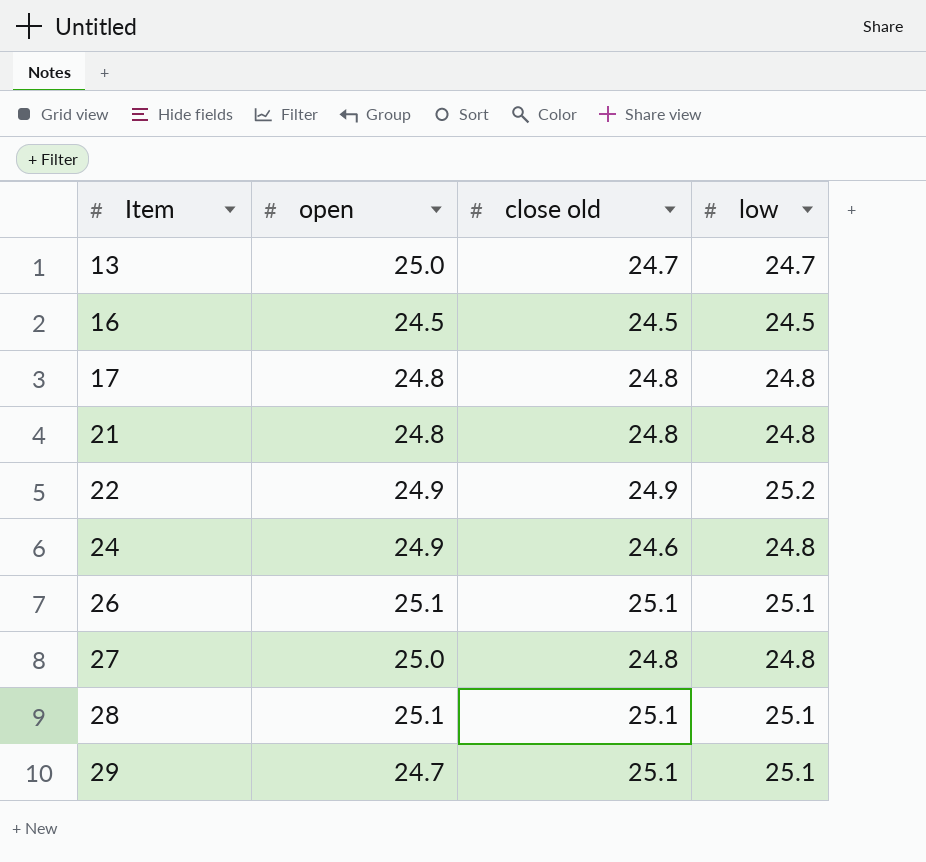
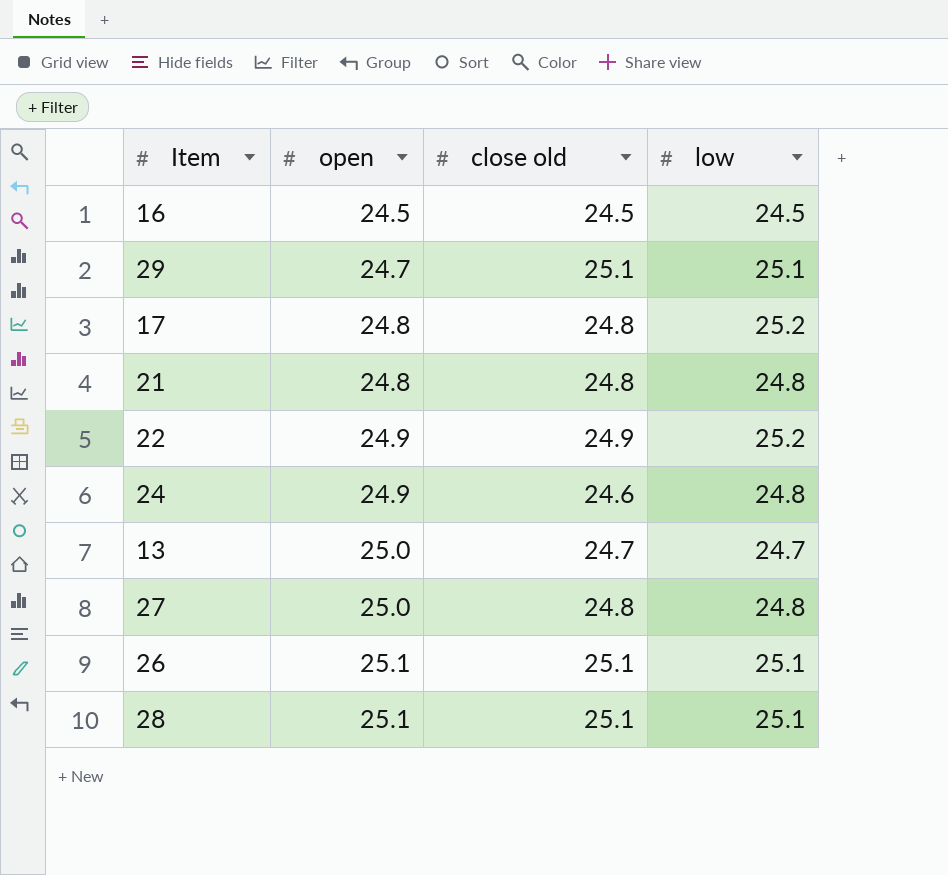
row order: Item ascending -> open ascending
17 | low: 24.8 -> 25.2

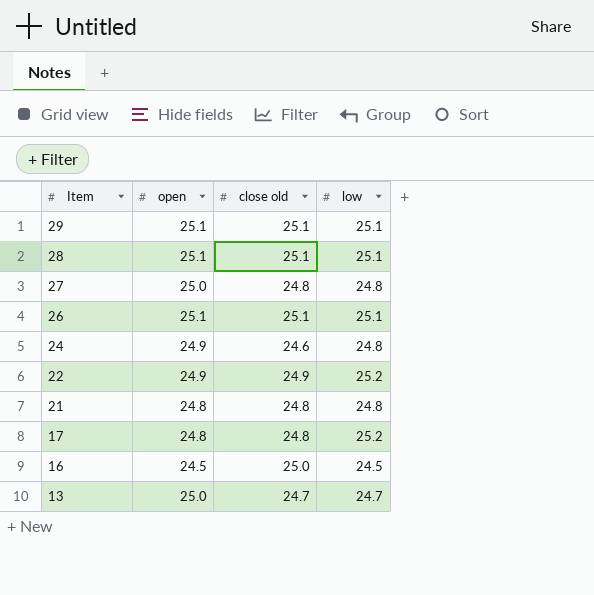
row order: open ascending -> Item descending
29 | open: 24.7 -> 25.1
16 | close old: 24.5 -> 25.0

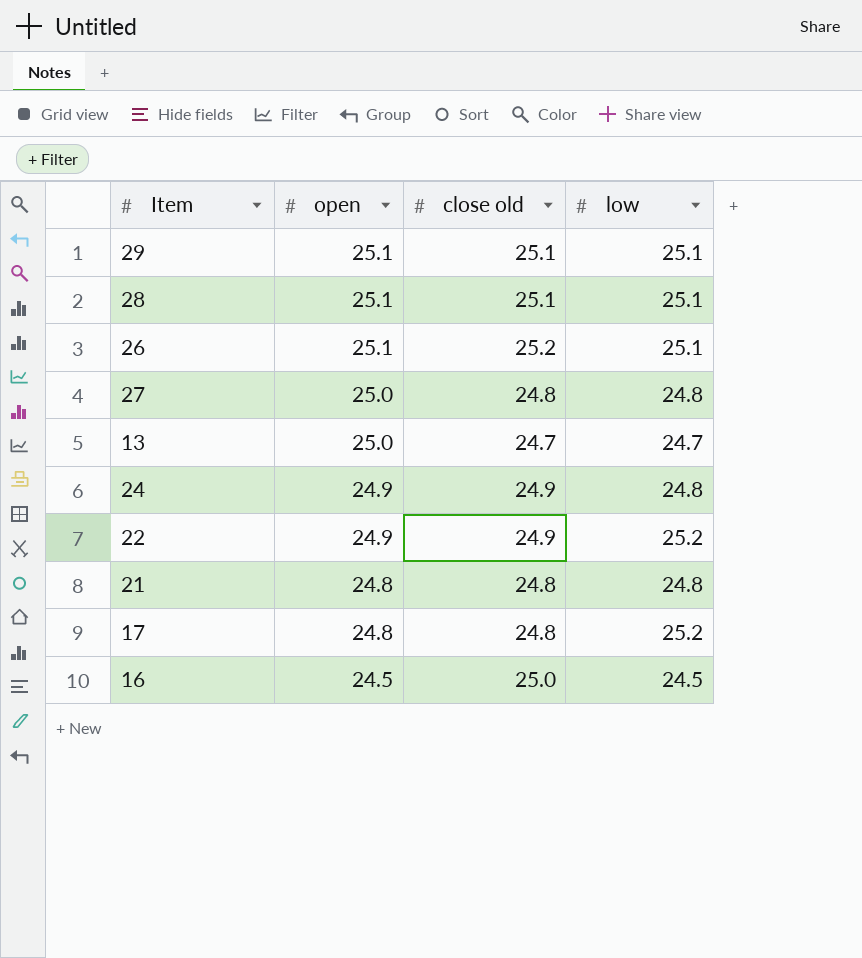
row order: Item descending -> open descending
26 | close old: 25.1 -> 25.2
24 | close old: 24.6 -> 24.9

